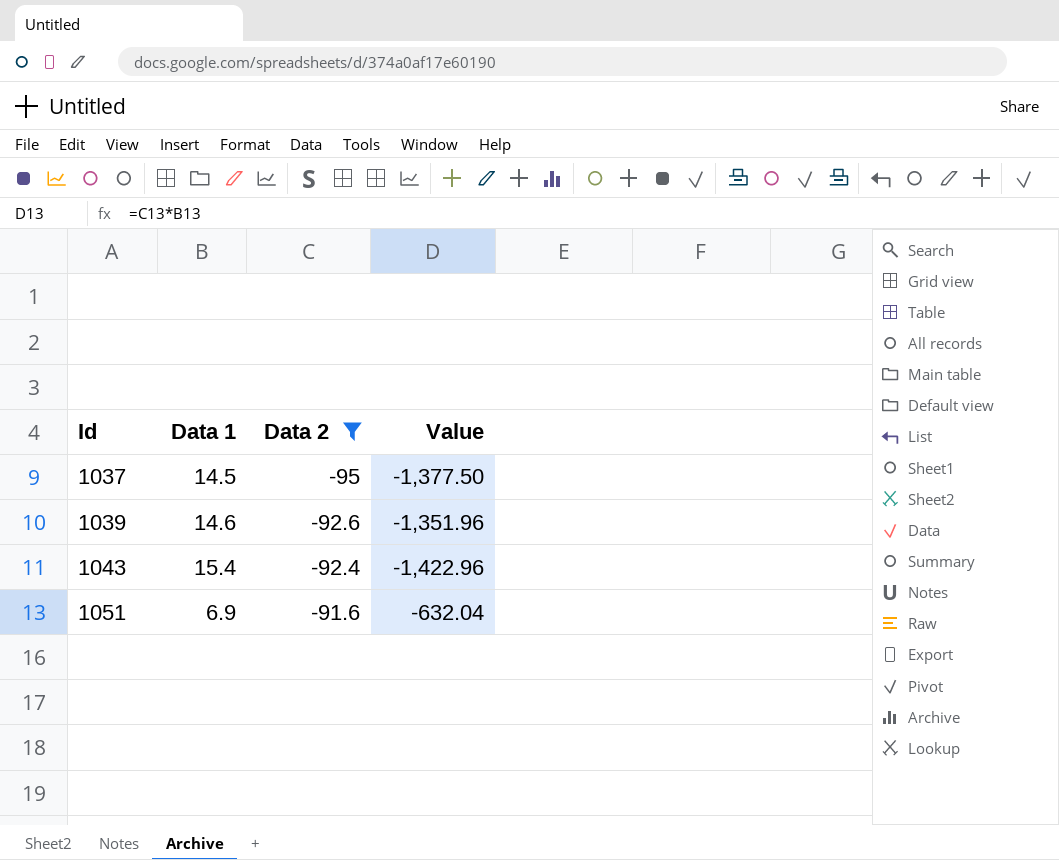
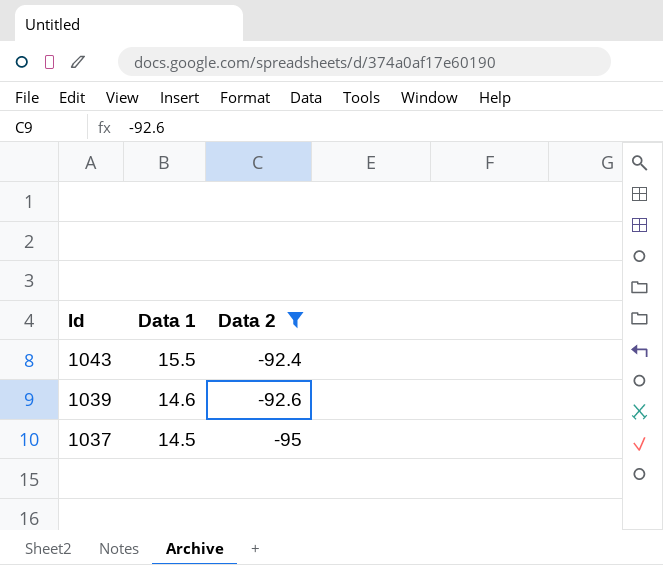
row order: Id ascending -> Id descending
column Value | formula: [Data 1] * [Data 2] -> none
row 1051: 6.9 | -91.6 | -632.04 -> none
1043 | Data 1: 15.4 -> 15.5

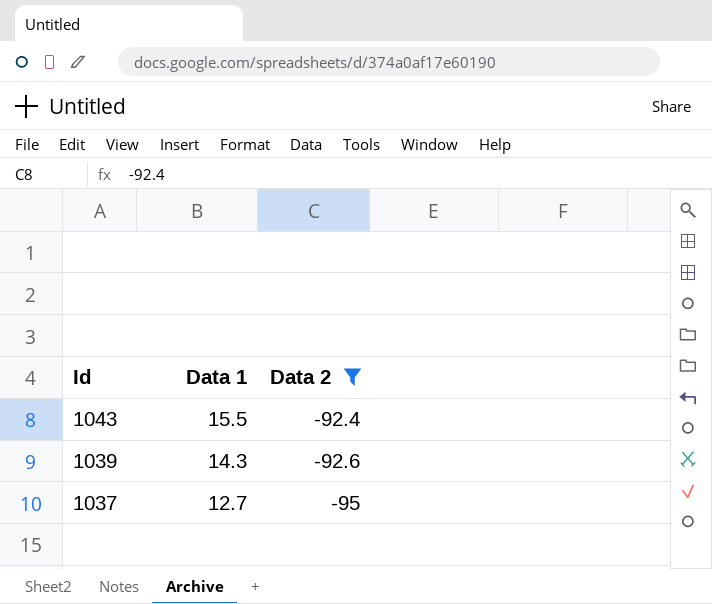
1039 | Data 1: 14.6 -> 14.3
1037 | Data 1: 14.5 -> 12.7

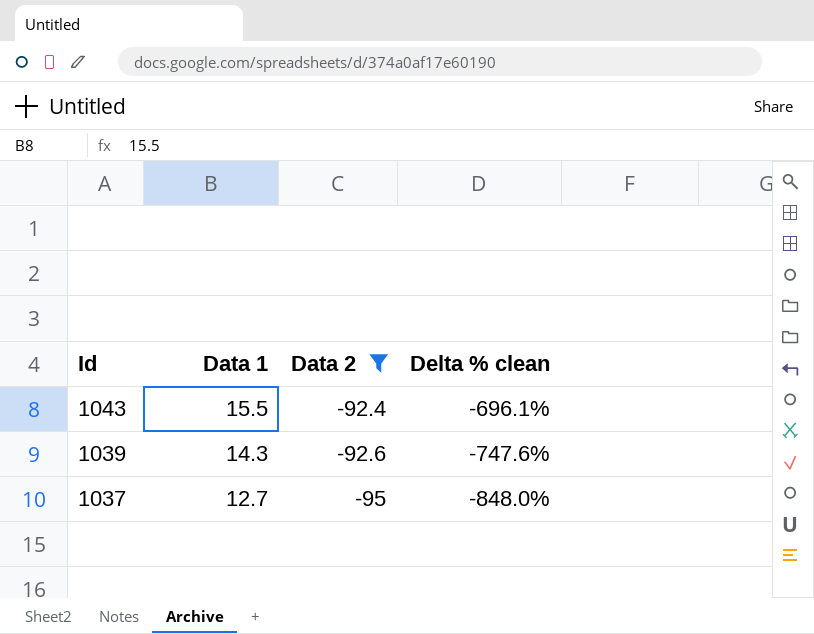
column Delta % clean | formula: none -> ([Data 2] - [Data 1]) / [Data 1]

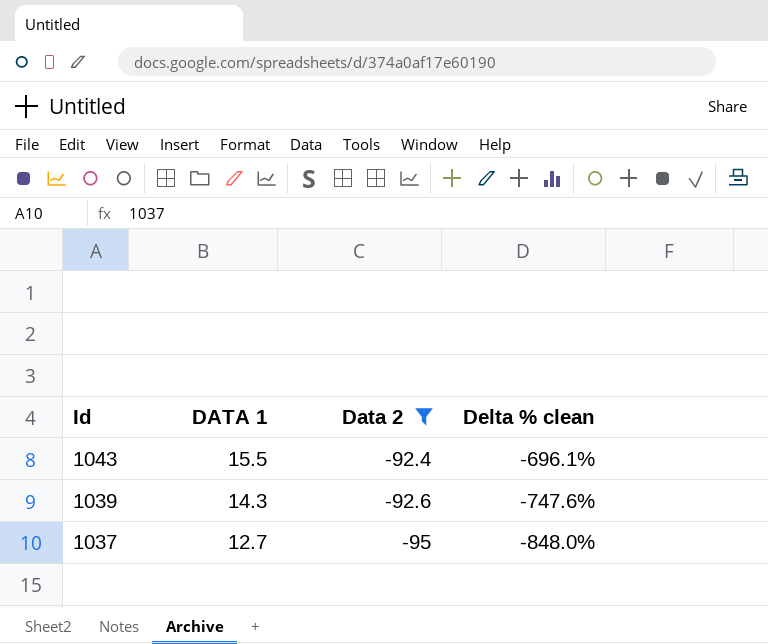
column name: Data 1 -> DATA 1

